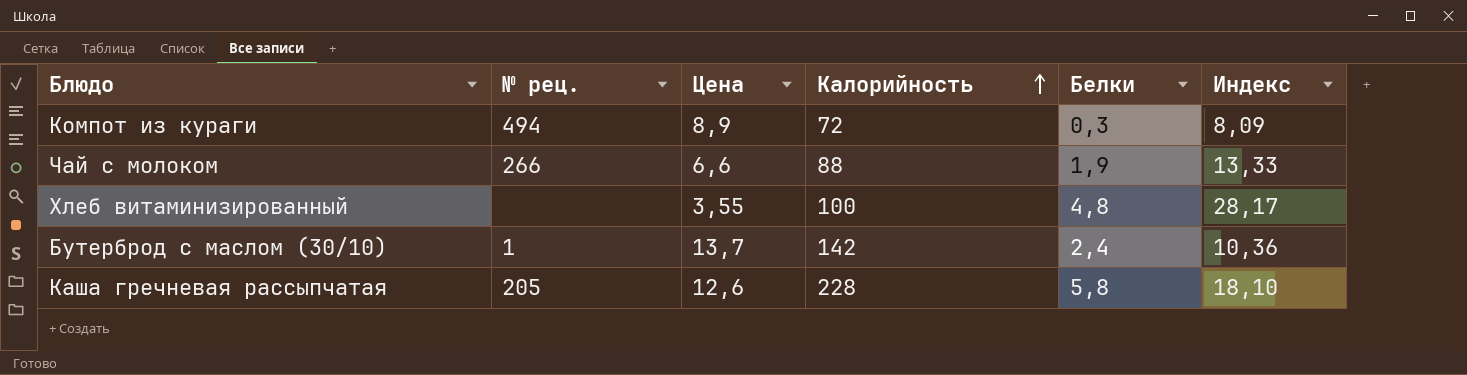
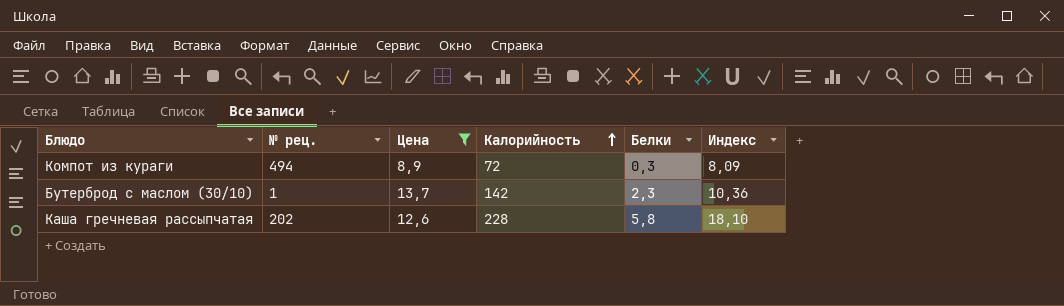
filter: none -> Цена >= 8,9
Бутерброд с маслом (30/10) | Белки: 2,4 -> 2,3
Каша гречневая рассыпчатая | № рец.: 205 -> 202

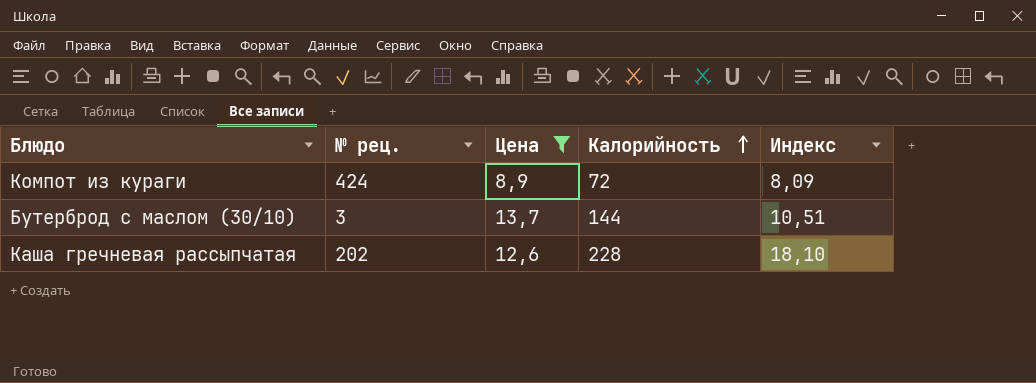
column Белки | position: 5 -> none
Компот из кураги | № рец.: 494 -> 424
Бутерброд с маслом (30/10) | № рец.: 1 -> 3
Бутерброд с маслом (30/10) | Калорийность: 142 -> 144
Бутерброд с маслом (30/10) | Индекс: 10,36 -> 10,51

